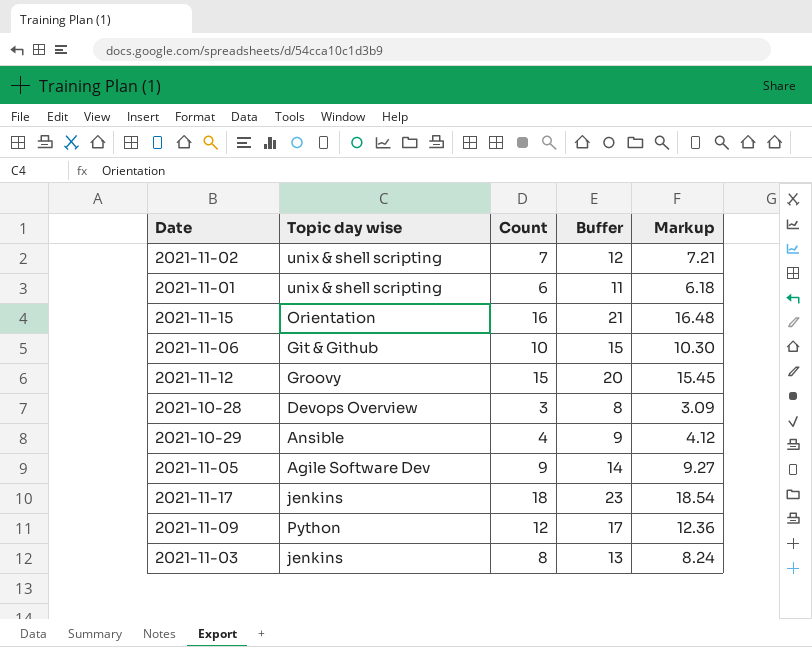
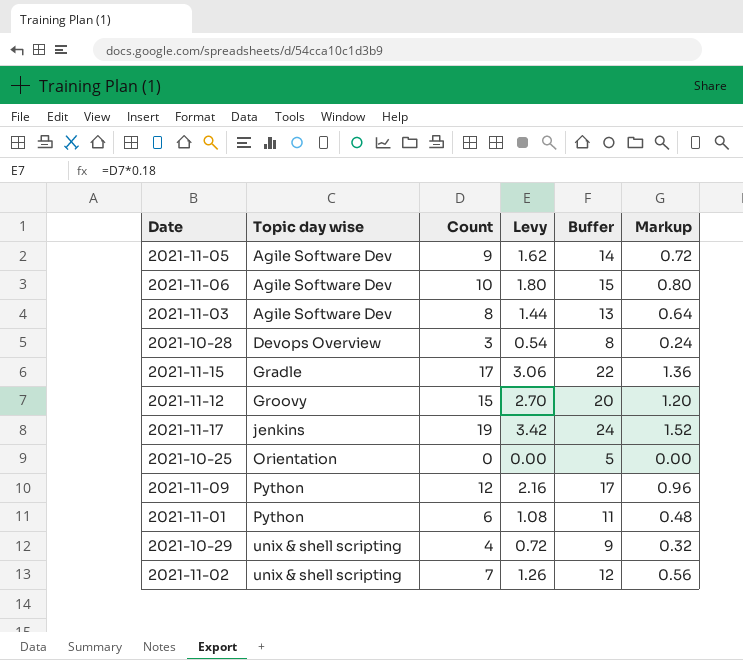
row order: none -> Topic day wise ascending
column Levy | formula: none -> [Count] * 0.18
column Markup | formula: [Count] * 1.03 -> [Count] * 0.08
2021-11-06 | Topic day wise: Git & Github -> Agile Software Dev
2021-11-03 | Topic day wise: jenkins -> Agile Software Dev
2021-11-15 | Topic day wise: Orientation -> Gradle
2021-11-15 | Count: 16 -> 17
2021-11-15 | Buffer: 21 -> 22
2021-11-17 | Count: 18 -> 19
2021-11-17 | Buffer: 23 -> 24
row 2021-10-25: none -> Orientation | 0 | 0.00 | 5 | 0.00
2021-11-01 | Topic day wise: unix & shell scripting -> Python
2021-10-29 | Topic day wise: Ansible -> unix & shell scripting

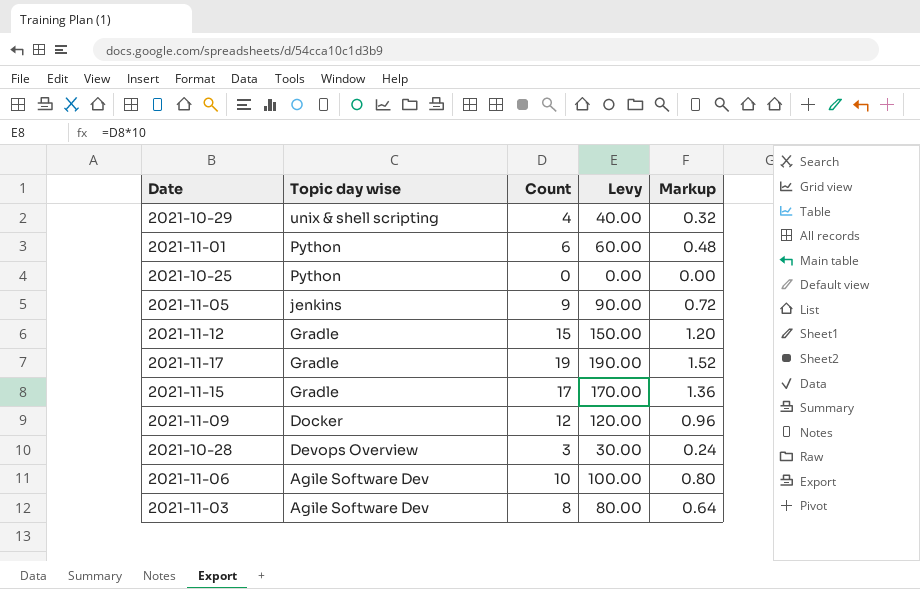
row order: Topic day wise ascending -> Topic day wise descending
column Buffer | formula: [Count] + 5 -> none
column Levy | formula: [Count] * 0.18 -> [Count] * 10
row 2021-11-02: unix & shell scripting | 7 | 1.26 | 12 | 0.56 -> none
2021-10-25 | Topic day wise: Orientation -> Python
2021-11-05 | Topic day wise: Agile Software Dev -> jenkins
2021-11-12 | Topic day wise: Groovy -> Gradle
2021-11-17 | Topic day wise: jenkins -> Gradle
2021-11-09 | Topic day wise: Python -> Docker

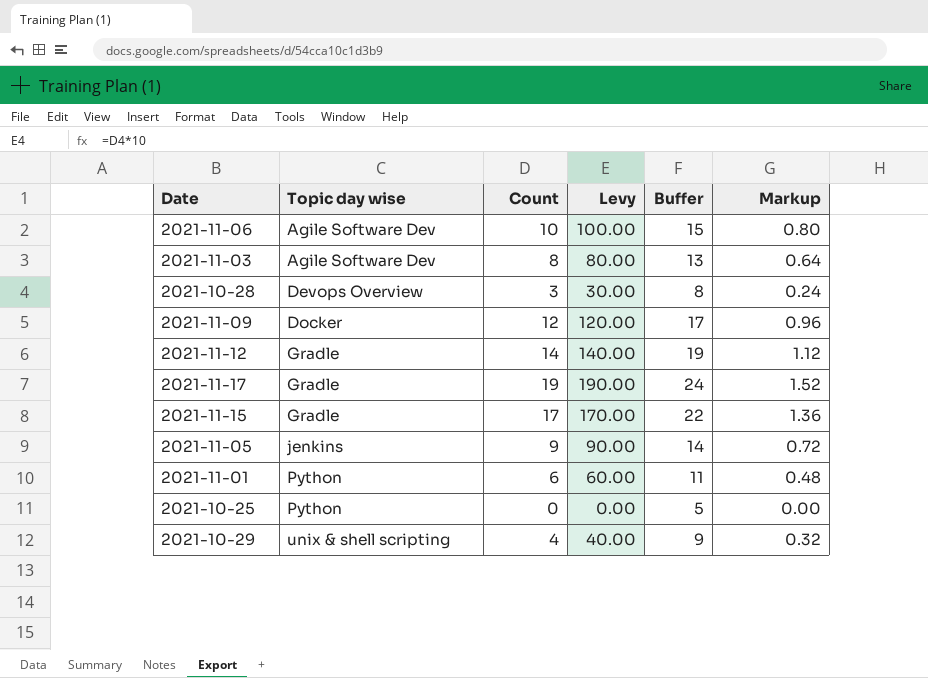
row order: Topic day wise descending -> Topic day wise ascending
column Buffer | formula: none -> [Count] + 5
2021-11-12 | Count: 15 -> 14
2021-11-12 | Levy: 150.00 -> 140.00
2021-11-12 | Markup: 1.20 -> 1.12

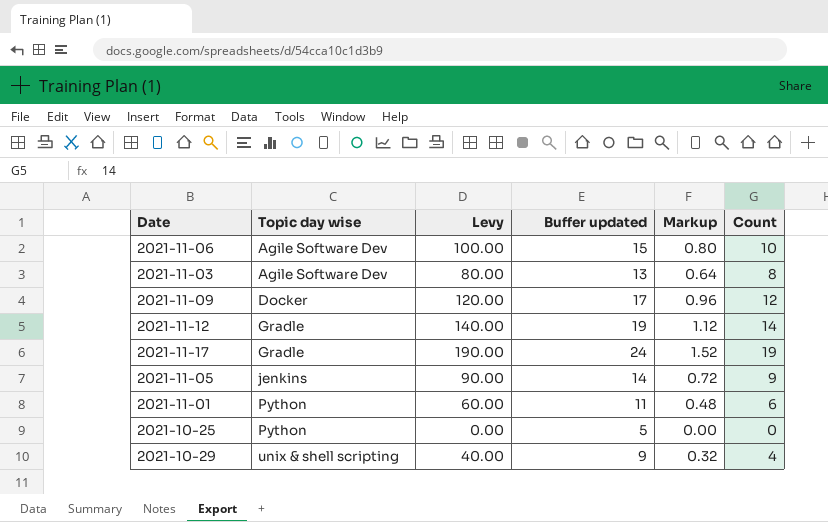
column name: Buffer -> Buffer updated
column Count | position: 3 -> 6
row 2021-10-28: Devops Overview | 3 | 30.00 | 8 | 0.24 -> none
row 2021-11-15: Gradle | 17 | 170.00 | 22 | 1.36 -> none

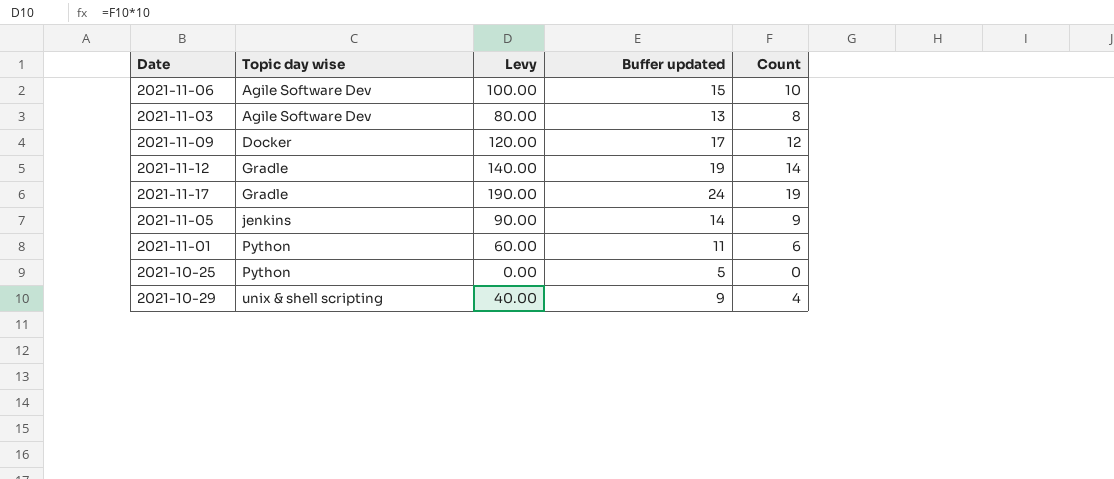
column Markup | formula: [Count] * 0.08 -> none

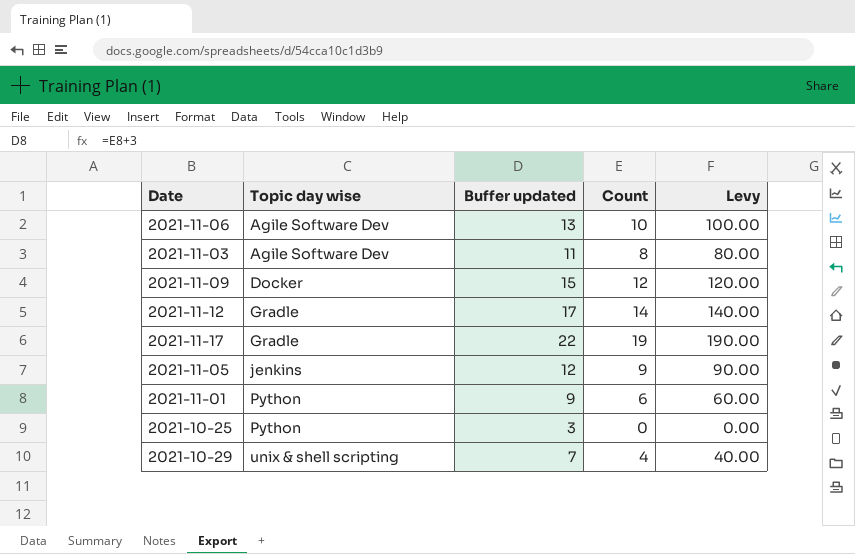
column Buffer updated | formula: [Count] + 5 -> [Count] + 3
column Levy | position: 3 -> 5

